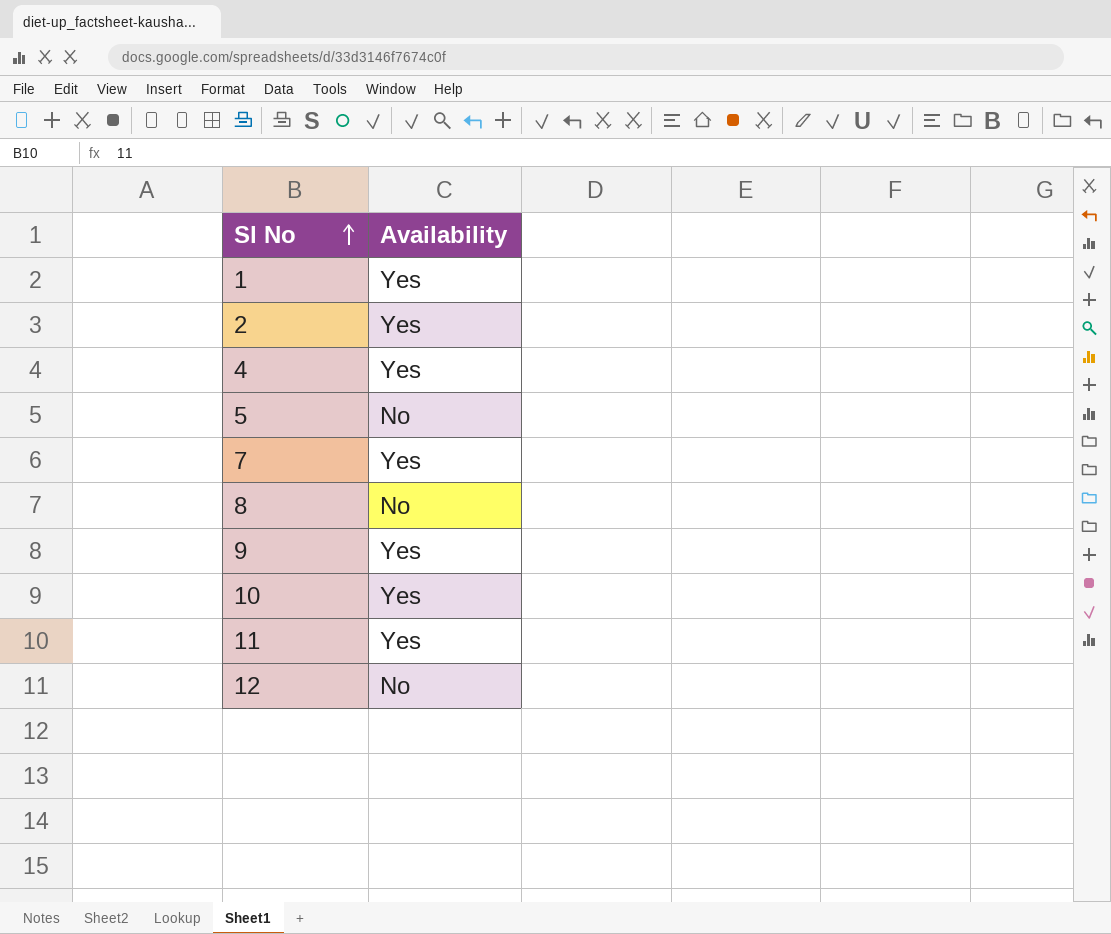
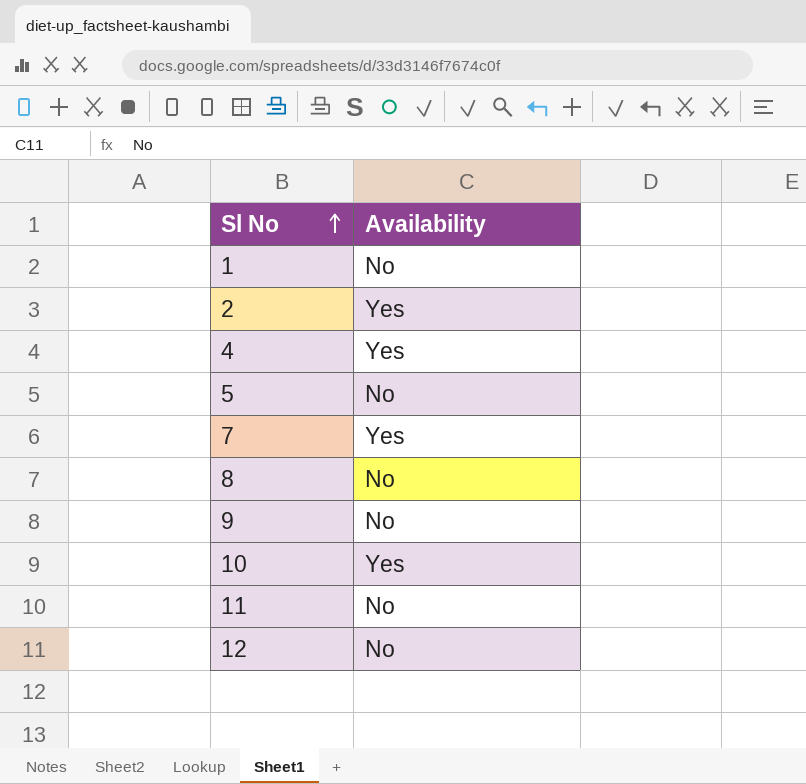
1 | Availability: Yes -> No
9 | Availability: Yes -> No
11 | Availability: Yes -> No

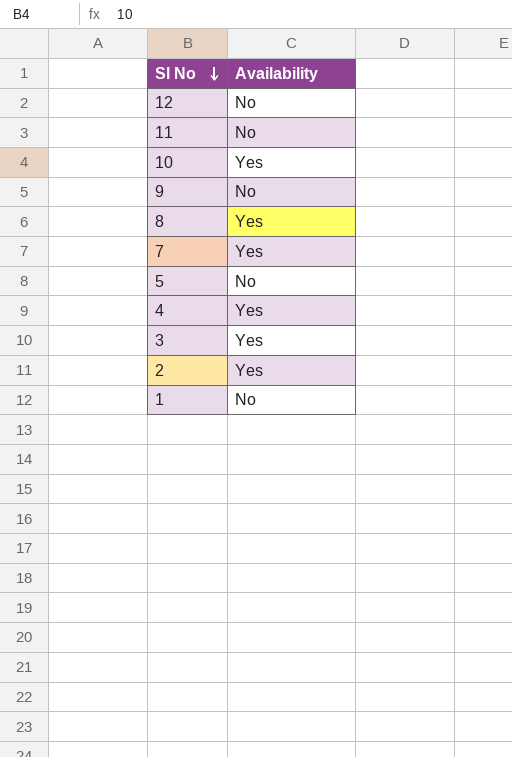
row order: Sl No ascending -> Sl No descending
8 | Availability: No -> Yes
row 3: none -> Yes

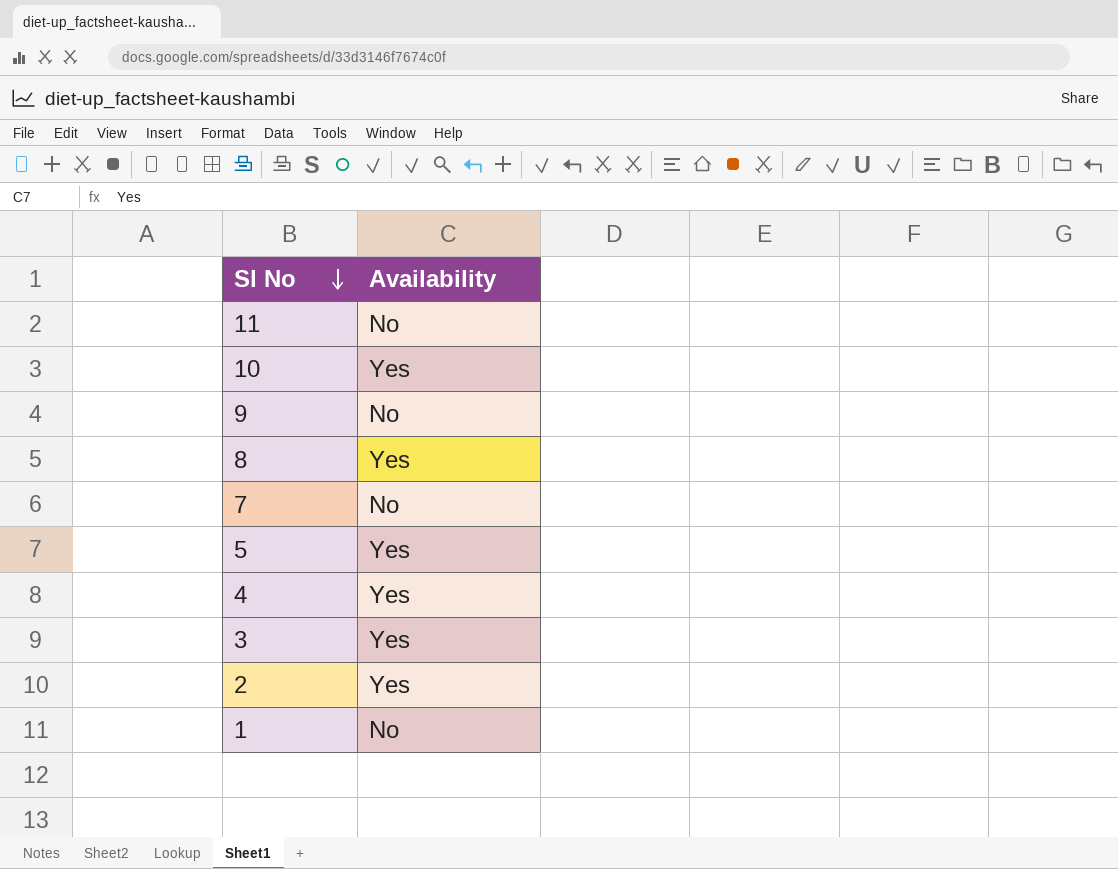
row 12: No -> none
7 | Availability: Yes -> No
5 | Availability: No -> Yes

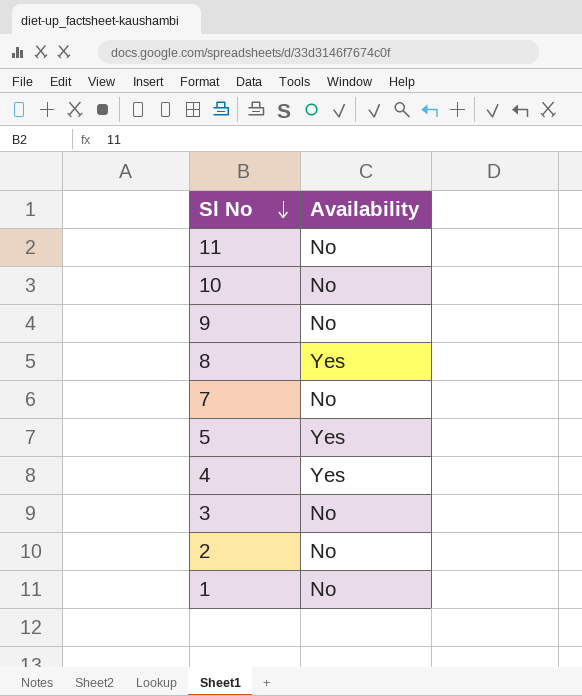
10 | Availability: Yes -> No
3 | Availability: Yes -> No
2 | Availability: Yes -> No

